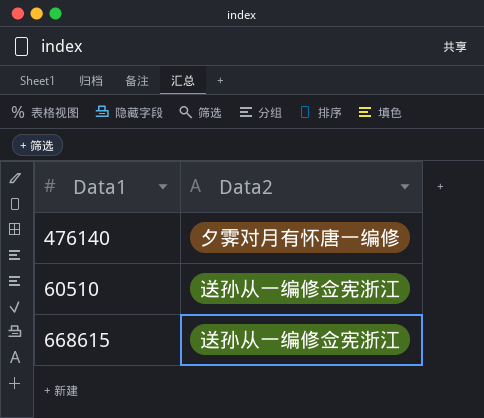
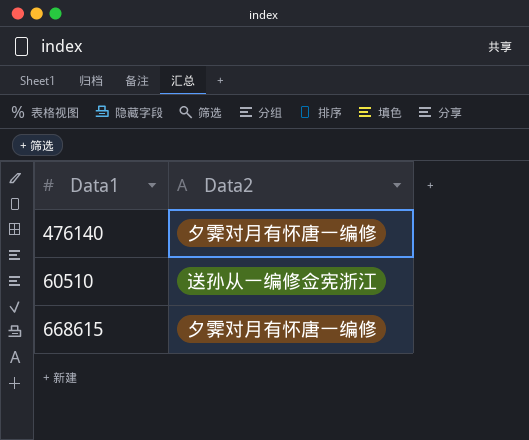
668615 | Data2: 送孙从一编修佥宪浙江 -> 夕霁对月有怀唐一编修

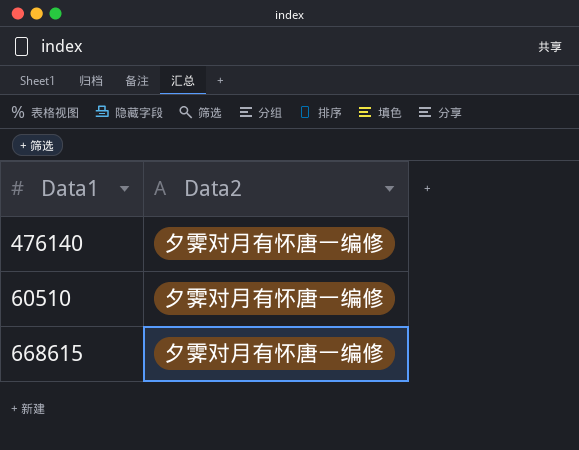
60510 | Data2: 送孙从一编修佥宪浙江 -> 夕霁对月有怀唐一编修

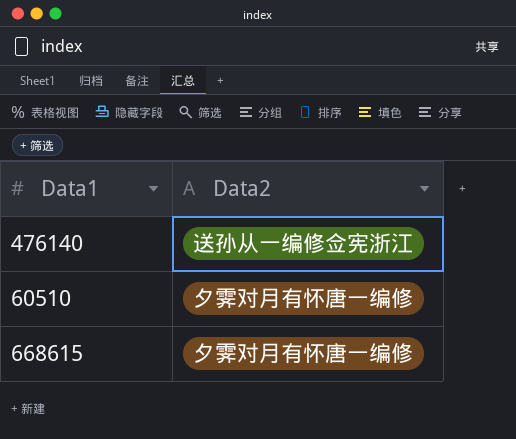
476140 | Data2: 夕霁对月有怀唐一编修 -> 送孙从一编修佥宪浙江

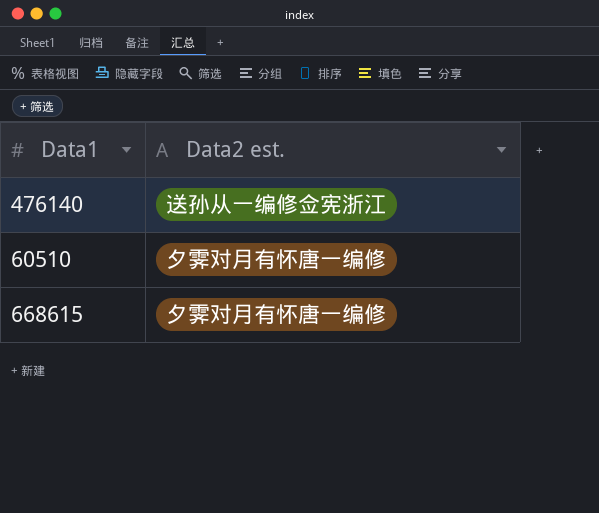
column name: Data2 -> Data2 est.

